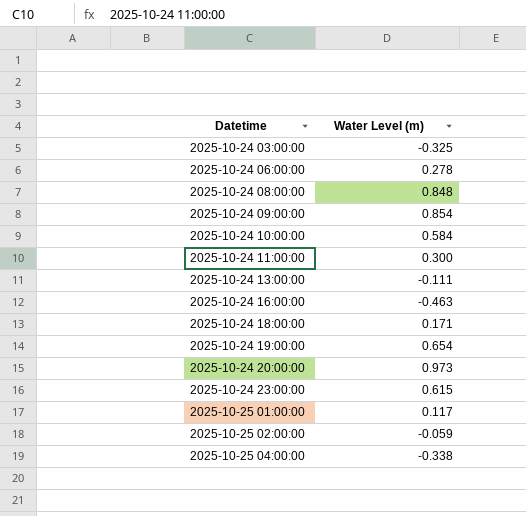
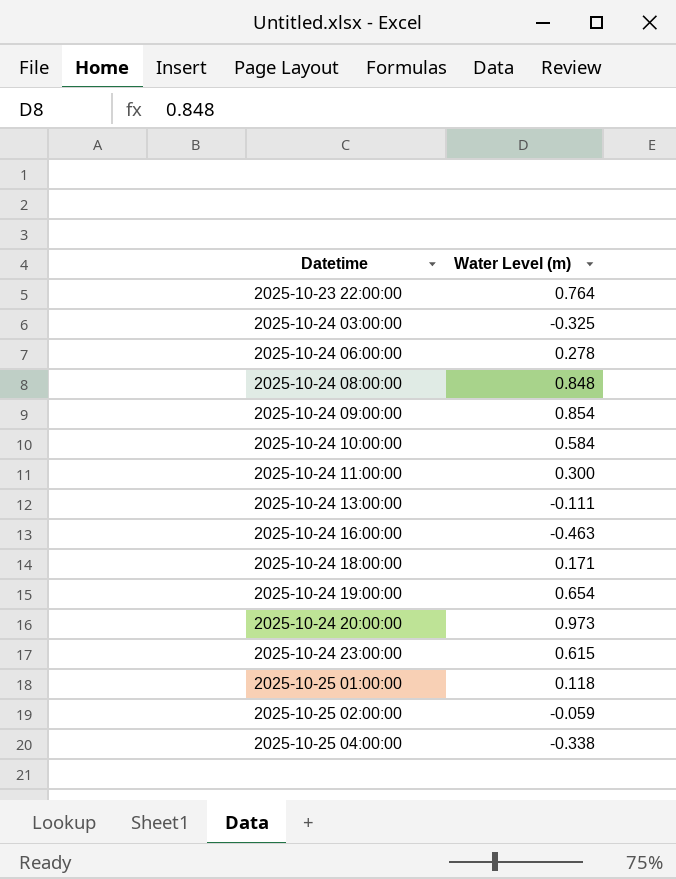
row 2025-10-23 22:00:00: none -> 0.764
2025-10-25 01:00:00 | Water Level (m): 0.117 -> 0.118

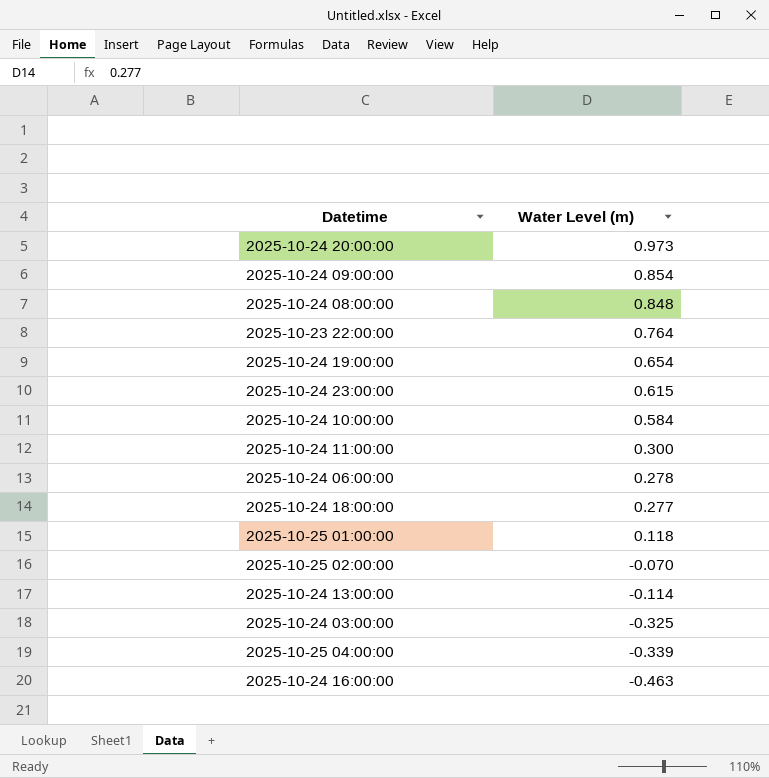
row order: Datetime ascending -> Water Level (m) descending
2025-10-24 18:00:00 | Water Level (m): 0.171 -> 0.277
2025-10-25 02:00:00 | Water Level (m): -0.059 -> -0.070
2025-10-24 13:00:00 | Water Level (m): -0.111 -> -0.114
2025-10-25 04:00:00 | Water Level (m): -0.338 -> -0.339

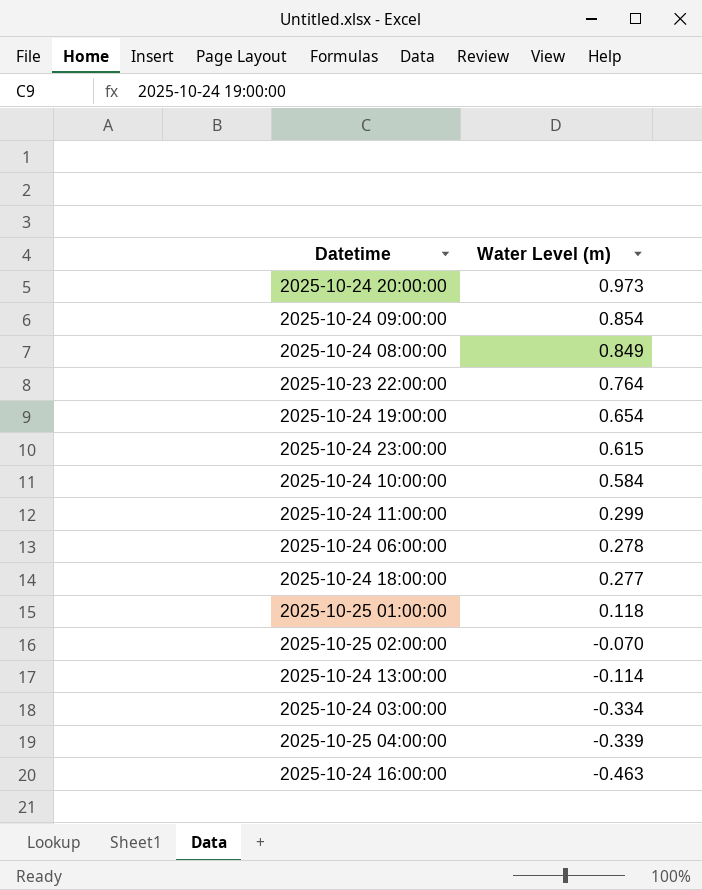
2025-10-24 08:00:00 | Water Level (m): 0.848 -> 0.849
2025-10-24 11:00:00 | Water Level (m): 0.300 -> 0.299
2025-10-24 03:00:00 | Water Level (m): -0.325 -> -0.334

